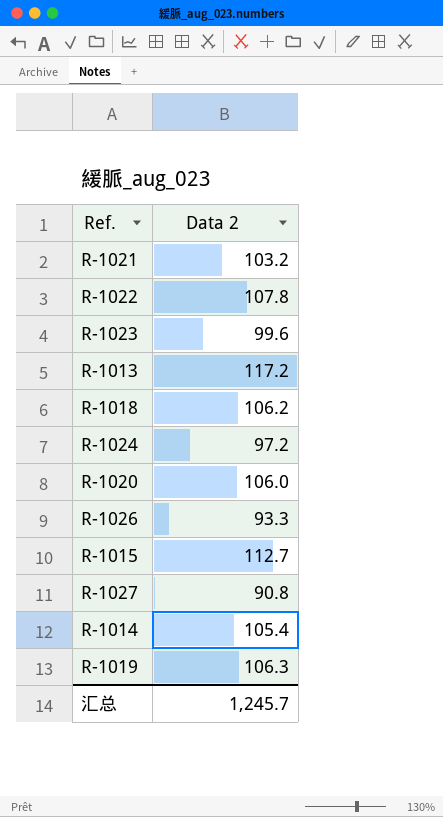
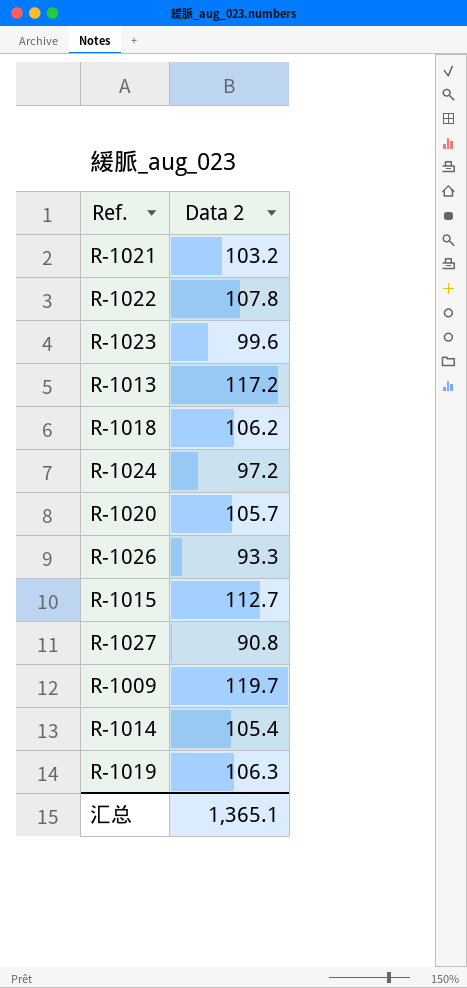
R-1020 | Data 2: 106.0 -> 105.7
row R-1009: none -> 119.7
汇总 | Data 2: 1,245.7 -> 1,365.1

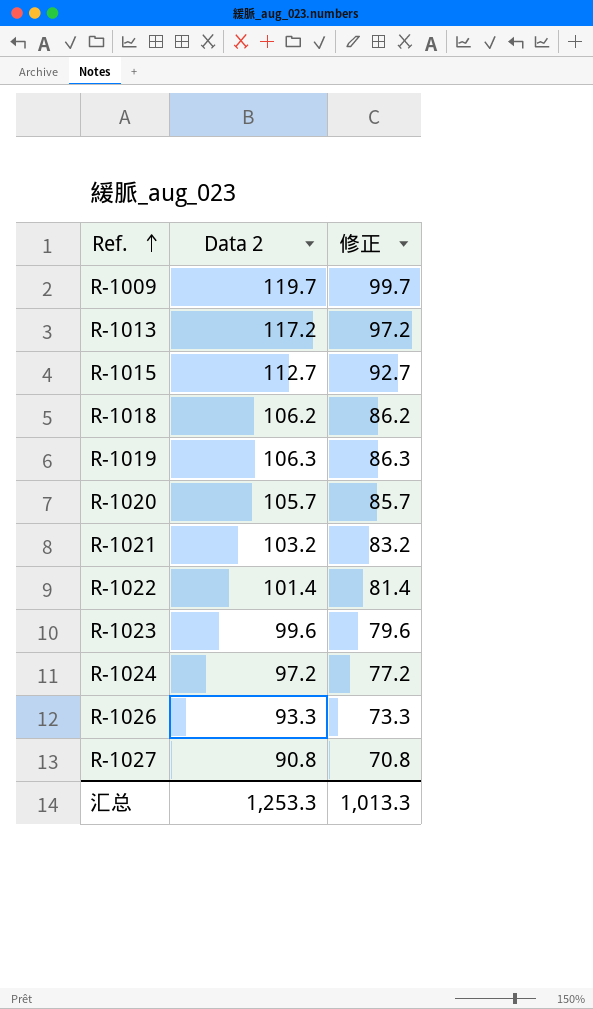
row order: none -> Ref. ascending
column 修正 | formula: none -> [Data 2] - 20
row R-1014: 105.4 -> none
R-1022 | Data 2: 107.8 -> 101.4
汇总 | Data 2: 1,365.1 -> 1,253.3

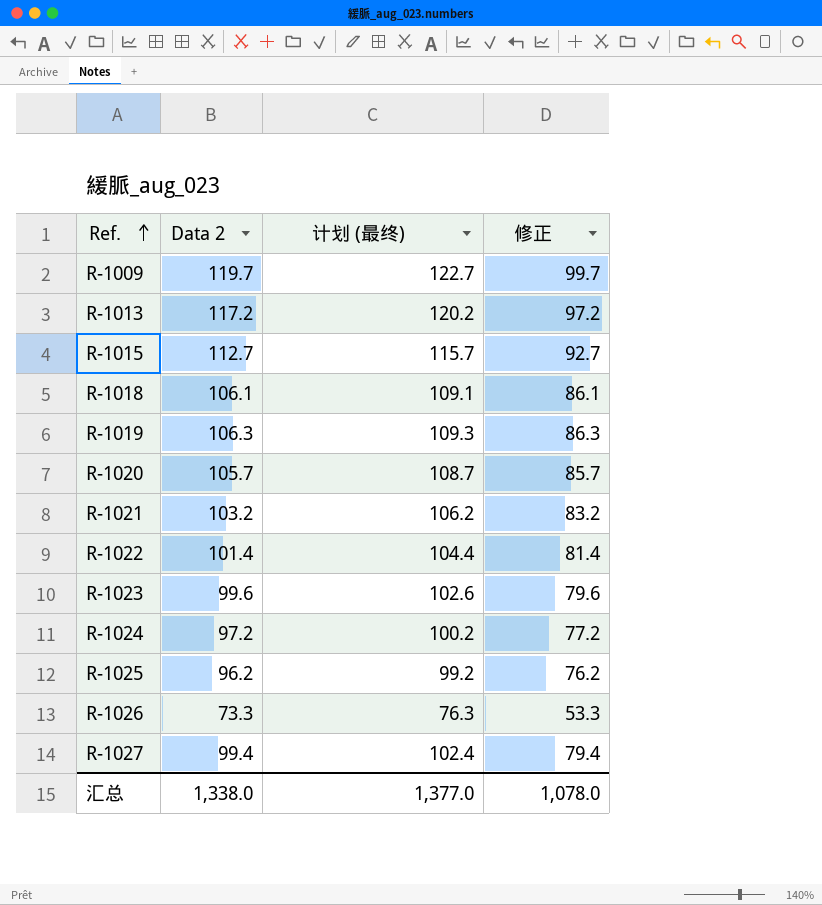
column 计划 (最终) | formula: none -> [Data 2] + 3
R-1018 | Data 2: 106.2 -> 106.1
R-1018 | 修正: 86.2 -> 86.1
row R-1025: none -> 96.2 | 99.2 | 76.2
R-1026 | Data 2: 93.3 -> 73.3
R-1026 | 修正: 73.3 -> 53.3
R-1027 | Data 2: 90.8 -> 99.4
R-1027 | 修正: 70.8 -> 79.4
汇总 | Data 2: 1,253.3 -> 1,338.0
汇总 | 修正: 1,013.3 -> 1,078.0

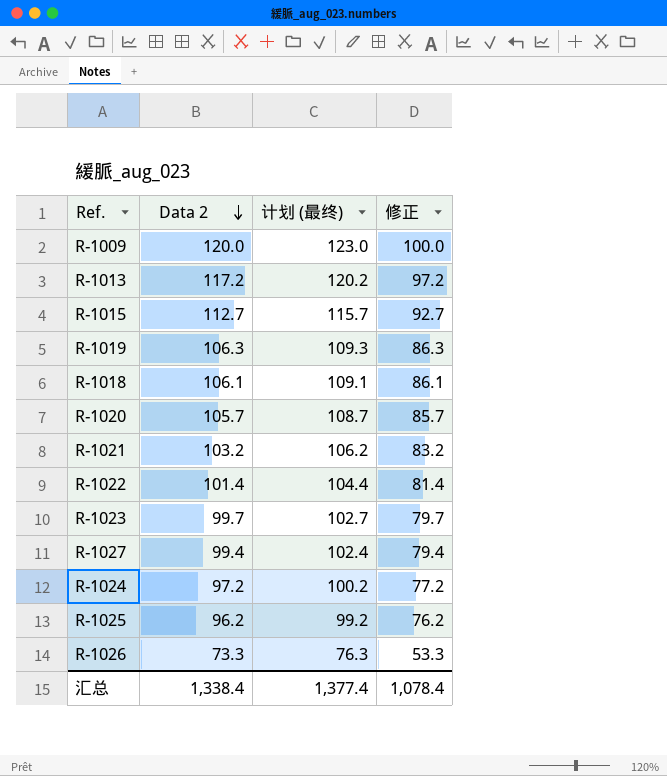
row order: Ref. ascending -> Data 2 descending
R-1009 | Data 2: 119.7 -> 120.0
R-1009 | 计划 (最终): 122.7 -> 123.0
R-1009 | 修正: 99.7 -> 100.0
R-1023 | Data 2: 99.6 -> 99.7
R-1023 | 计划 (最终): 102.6 -> 102.7
R-1023 | 修正: 79.6 -> 79.7
汇总 | Data 2: 1,338.0 -> 1,338.4
汇总 | 计划 (最终): 1,377.0 -> 1,377.4
汇总 | 修正: 1,078.0 -> 1,078.4

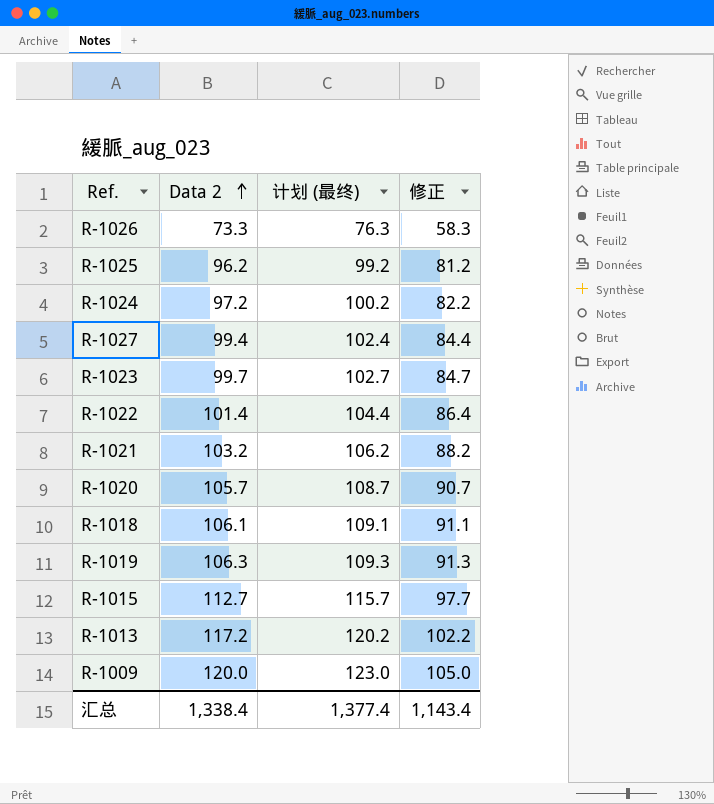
row order: Data 2 descending -> Data 2 ascending
column 修正 | formula: [Data 2] - 20 -> [Data 2] - 15
汇总 | 修正: 1,078.4 -> 1,143.4

